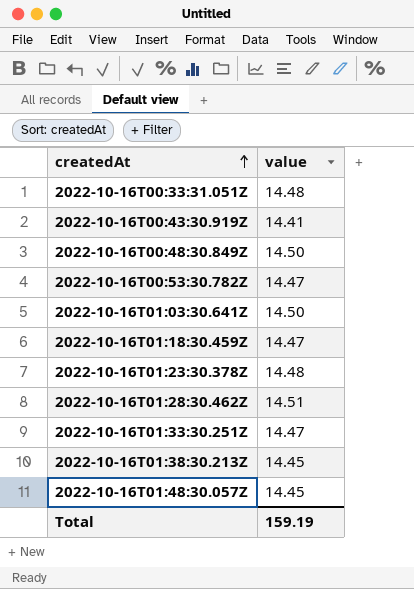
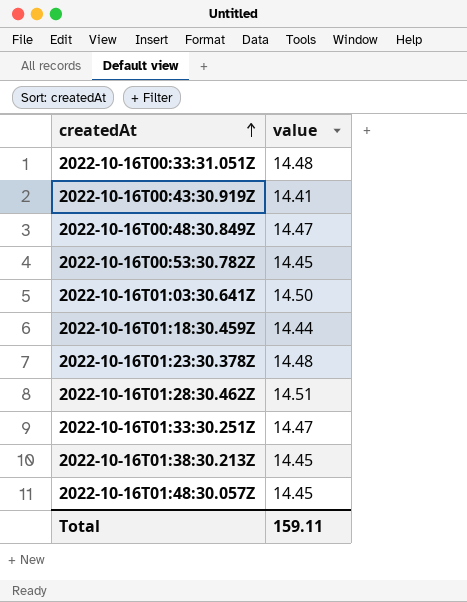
2022-10-16T00:48:30.849Z | value: 14.50 -> 14.47
2022-10-16T00:53:30.782Z | value: 14.47 -> 14.45
2022-10-16T01:18:30.459Z | value: 14.47 -> 14.44
Total | value: 159.19 -> 159.11

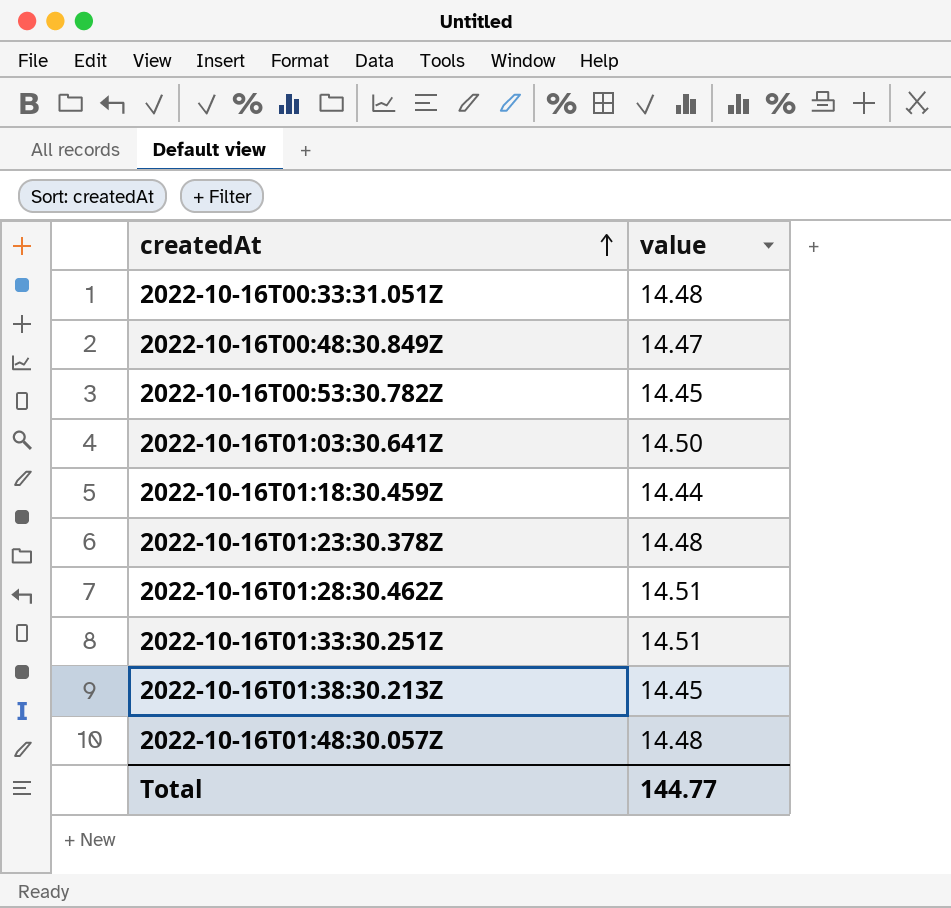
row 2022-10-16T00:43:30.919Z: 14.41 -> none
2022-10-16T01:33:30.251Z | value: 14.47 -> 14.51
2022-10-16T01:48:30.057Z | value: 14.45 -> 14.48
Total | value: 159.11 -> 144.77

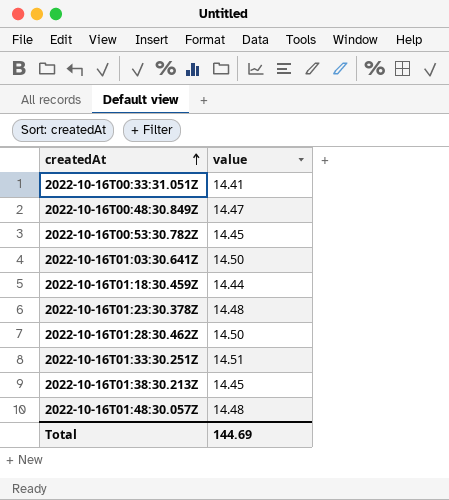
2022-10-16T00:33:31.051Z | value: 14.48 -> 14.41
2022-10-16T01:28:30.462Z | value: 14.51 -> 14.50
Total | value: 144.77 -> 144.69

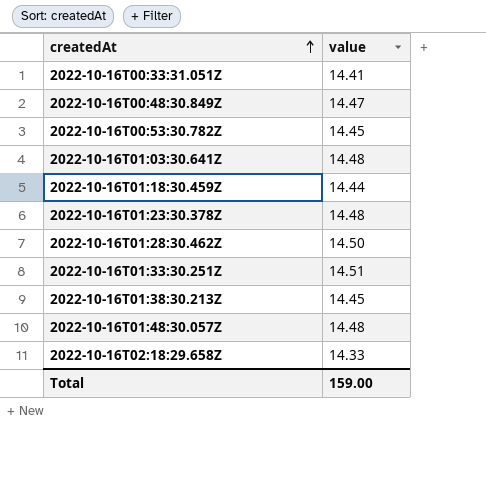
2022-10-16T01:03:30.641Z | value: 14.50 -> 14.48
row 2022-10-16T02:18:29.658Z: none -> 14.33
Total | value: 144.69 -> 159.00

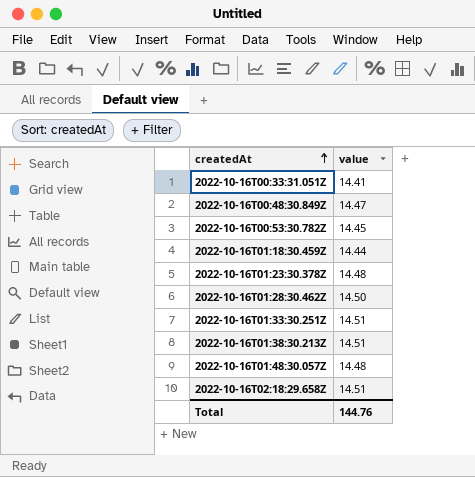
row 2022-10-16T01:03:30.641Z: 14.48 -> none
2022-10-16T01:38:30.213Z | value: 14.45 -> 14.51
2022-10-16T02:18:29.658Z | value: 14.33 -> 14.51
Total | value: 159.00 -> 144.76

